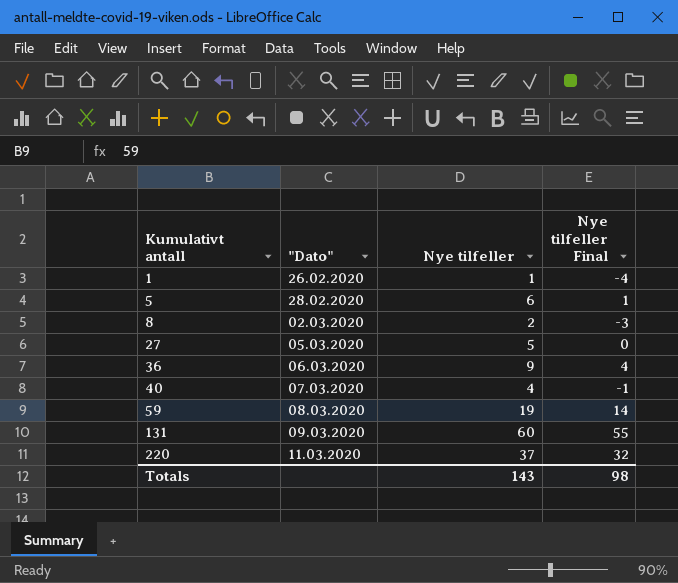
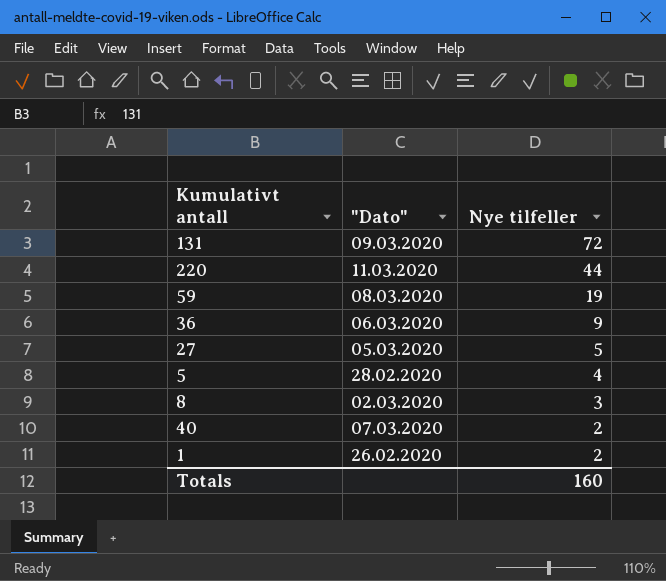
row order: Kumulativt antall ascending -> Nye tilfeller descending
column Nye tilfeller Final | formula: [Nye tilfeller] - 5 -> none
131 | Nye tilfeller: 60 -> 72
220 | Nye tilfeller: 37 -> 44
5 | Nye tilfeller: 6 -> 4
8 | Nye tilfeller: 2 -> 3
40 | Nye tilfeller: 4 -> 2
1 | Nye tilfeller: 1 -> 2
Totals | Nye tilfeller: 143 -> 160

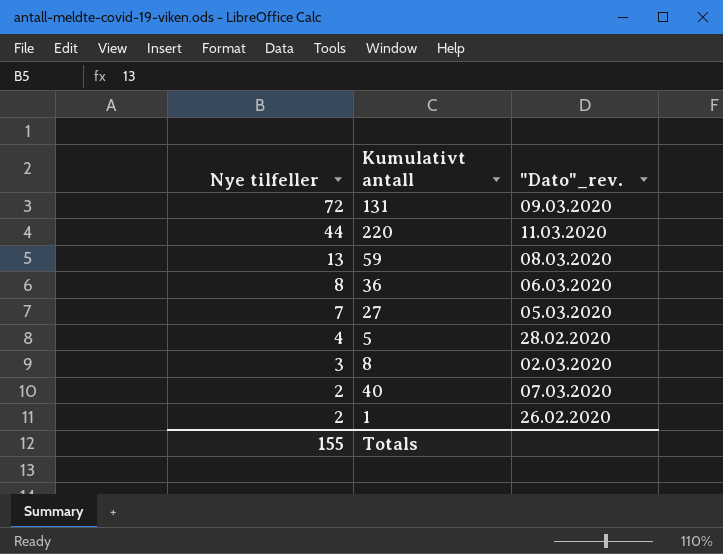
column Nye tilfeller | position: 3 -> 1
column name: "Dato" -> "Dato"_rev.
59 | Nye tilfeller: 19 -> 13
36 | Nye tilfeller: 9 -> 8
27 | Nye tilfeller: 5 -> 7
Totals | Nye tilfeller: 160 -> 155

